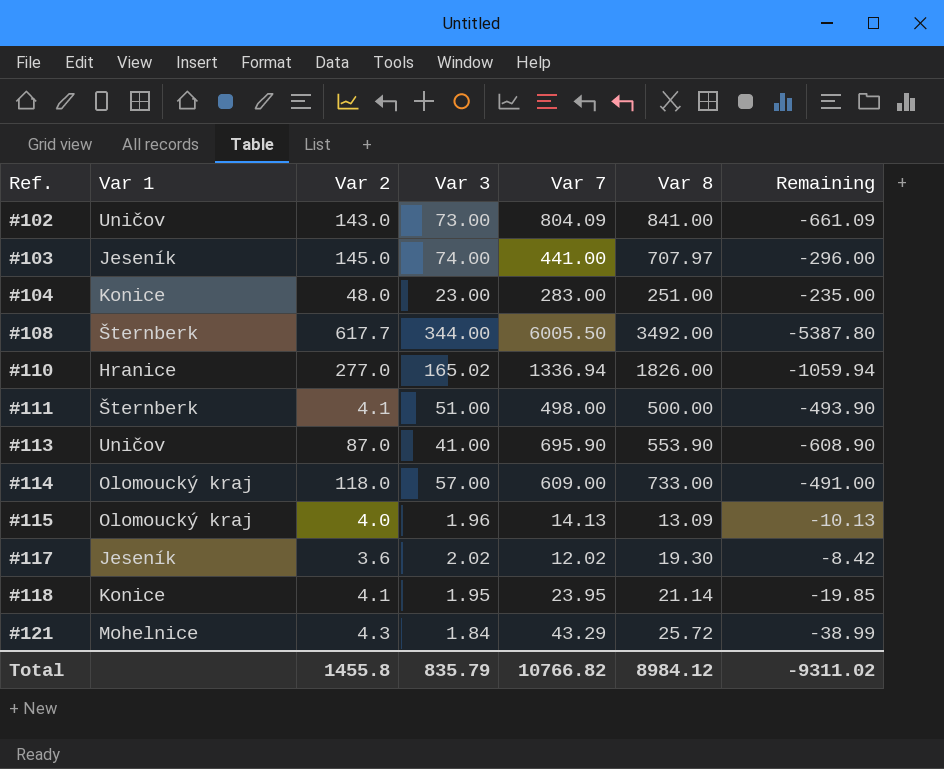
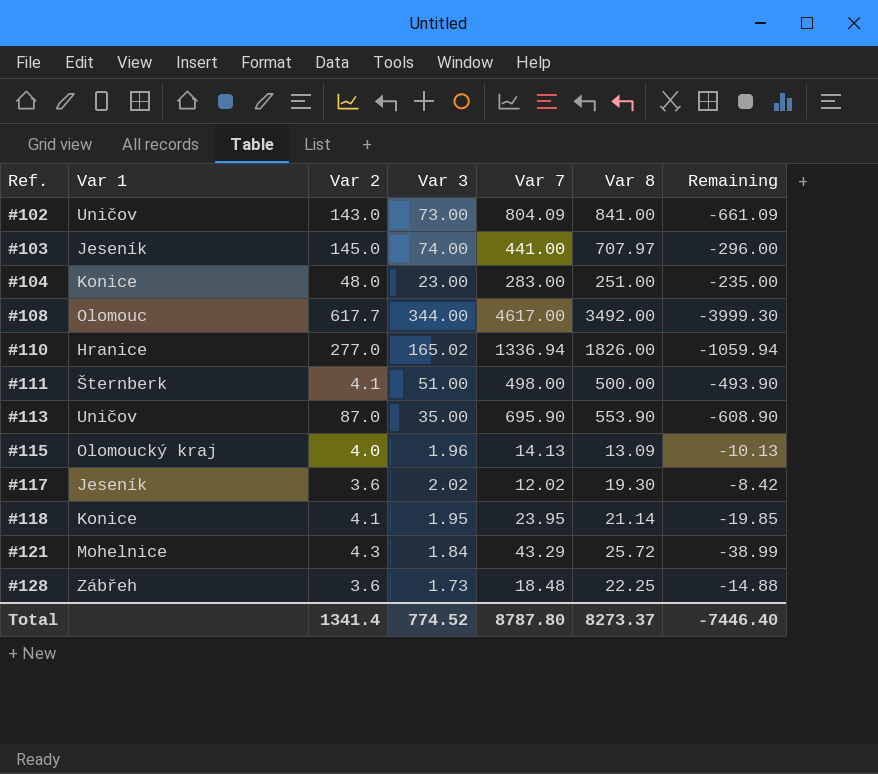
row #114: Olomoucký kraj | 118.0 | 57.00 | 609.00 | 733.00 | -491.00 -> none
#108 | Var 1: Šternberk -> Olomouc
#108 | Var 7: 6005.50 -> 4617.00
#108 | Remaining: -5387.80 -> -3999.30
#113 | Var 3: 41.00 -> 35.00
row #128: none -> Zábřeh | 3.6 | 1.73 | 18.48 | 22.25 | -14.88
Total | Var 2: 1455.8 -> 1341.4
Total | Var 3: 835.79 -> 774.52
Total | Var 7: 10766.82 -> 8787.80
Total | Var 8: 8984.12 -> 8273.37
Total | Remaining: -9311.02 -> -7446.40

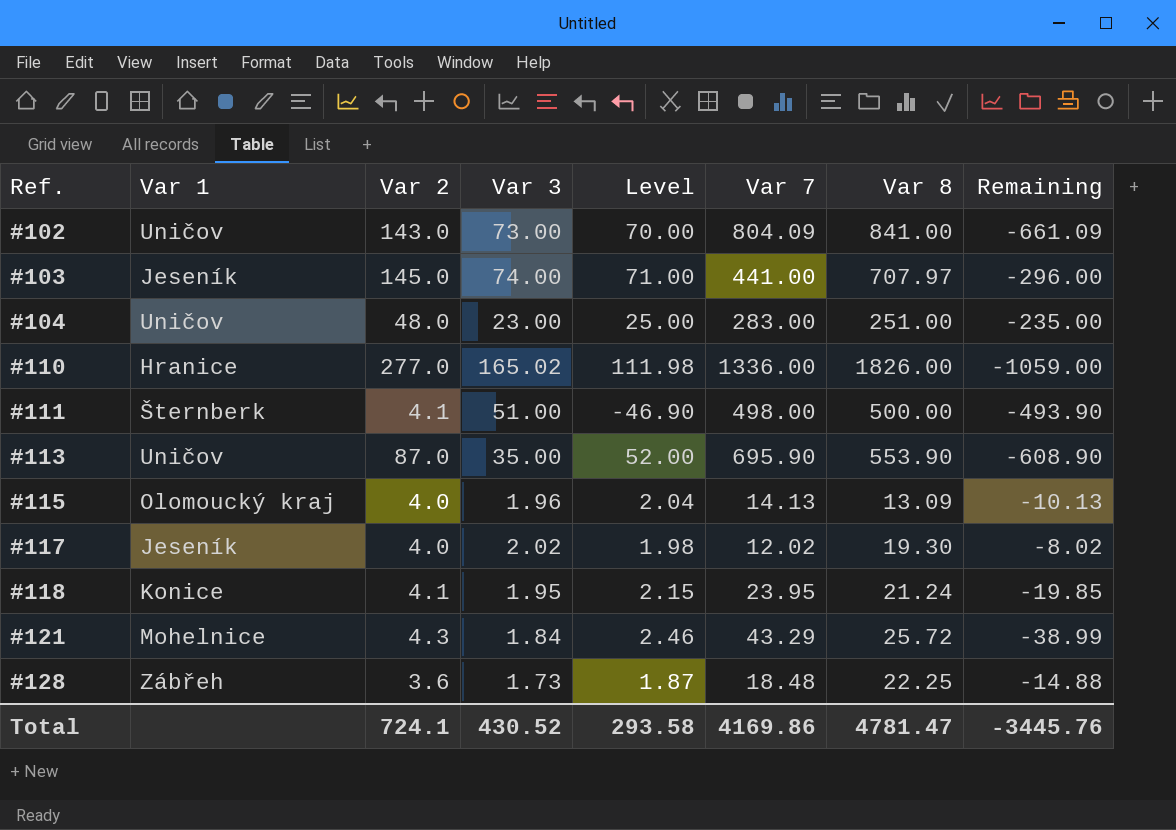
column Level | formula: none -> [Var 2] - [Var 3]
row #108: Olomouc | 617.7 | 344.00 | 4617.00 | 3492.00 | -3999.30 -> none
#104 | Var 1: Konice -> Uničov
#110 | Var 7: 1336.94 -> 1336.00
#110 | Remaining: -1059.94 -> -1059.00
#117 | Var 2: 3.6 -> 4.0
#117 | Remaining: -8.42 -> -8.02
#118 | Var 8: 21.14 -> 21.24
Total | Var 2: 1341.4 -> 724.1
Total | Var 3: 774.52 -> 430.52
Total | Var 7: 8787.80 -> 4169.86
Total | Var 8: 8273.37 -> 4781.47
Total | Remaining: -7446.40 -> -3445.76

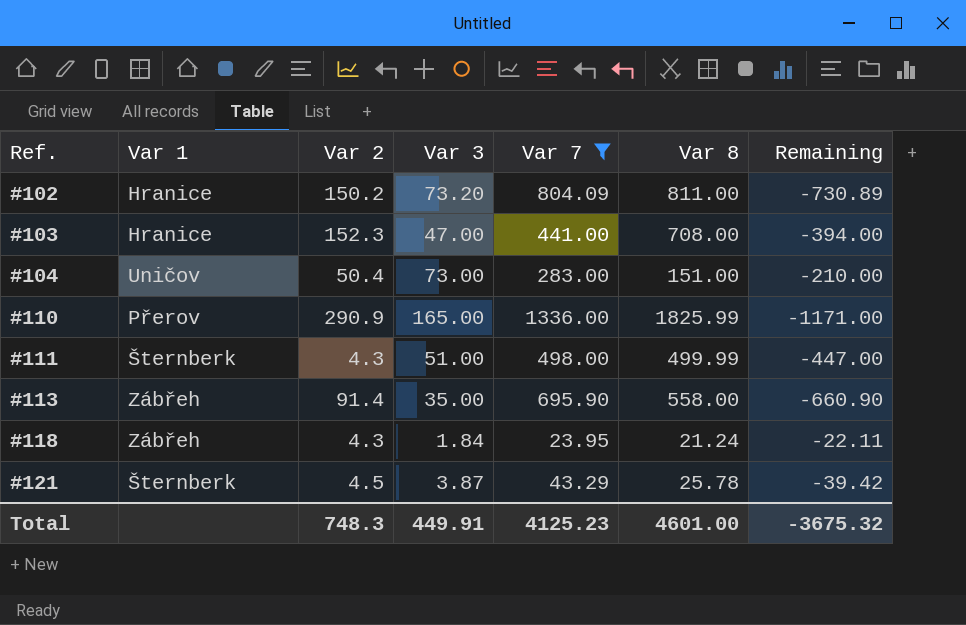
filter: none -> Var 7 >= 23.95
column Level | formula: [Var 2] - [Var 3] -> none
column Remaining | formula: [Var 2] - [Var 7] -> [Var 3] - [Var 7]
#102 | Var 1: Uničov -> Hranice
#102 | Var 2: 143.0 -> 150.2
#102 | Var 3: 73.00 -> 73.20
#102 | Var 8: 841.00 -> 811.00
#103 | Var 1: Jeseník -> Hranice
#103 | Var 2: 145.0 -> 152.3
#103 | Var 3: 74.00 -> 47.00
#103 | Var 8: 707.97 -> 708.00
#104 | Var 2: 48.0 -> 50.4
#104 | Var 3: 23.00 -> 73.00
#104 | Var 8: 251.00 -> 151.00
#110 | Var 1: Hranice -> Přerov
#110 | Var 2: 277.0 -> 290.9
#110 | Var 3: 165.02 -> 165.00
#110 | Var 8: 1826.00 -> 1825.99
#111 | Var 2: 4.1 -> 4.3
#111 | Var 8: 500.00 -> 499.99
#113 | Var 1: Uničov -> Zábřeh
#113 | Var 2: 87.0 -> 91.4
#113 | Var 8: 553.90 -> 558.00
#118 | Var 1: Konice -> Zábřeh
#118 | Var 2: 4.1 -> 4.3
#118 | Var 3: 1.95 -> 1.84
#121 | Var 1: Mohelnice -> Šternberk
#121 | Var 2: 4.3 -> 4.5
#121 | Var 3: 1.84 -> 3.87
#121 | Var 8: 25.72 -> 25.78
Total | Var 2: 724.1 -> 748.3
Total | Var 3: 430.52 -> 449.91
Total | Var 7: 4169.86 -> 4125.23
Total | Var 8: 4781.47 -> 4601.00
Total | Remaining: -3445.76 -> -3675.32

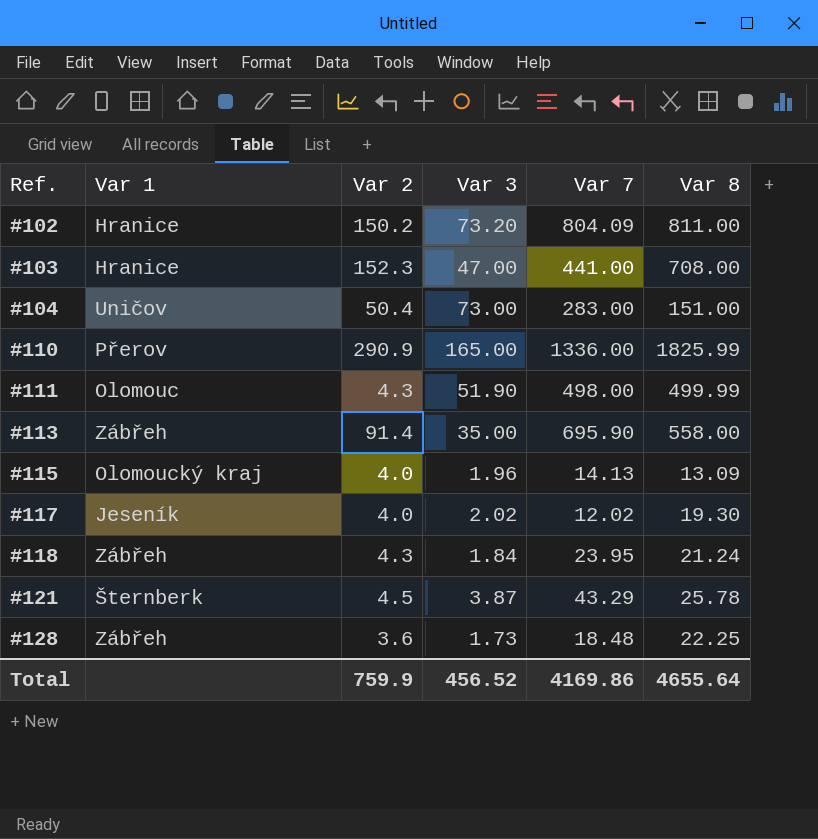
filter: Var 7 >= 23.95 -> none
column Remaining | formula: [Var 3] - [Var 7] -> none
#111 | Var 1: Šternberk -> Olomouc
#111 | Var 3: 51.00 -> 51.90
Total | Var 2: 748.3 -> 759.9
Total | Var 3: 449.91 -> 456.52
Total | Var 7: 4125.23 -> 4169.86
Total | Var 8: 4601.00 -> 4655.64

